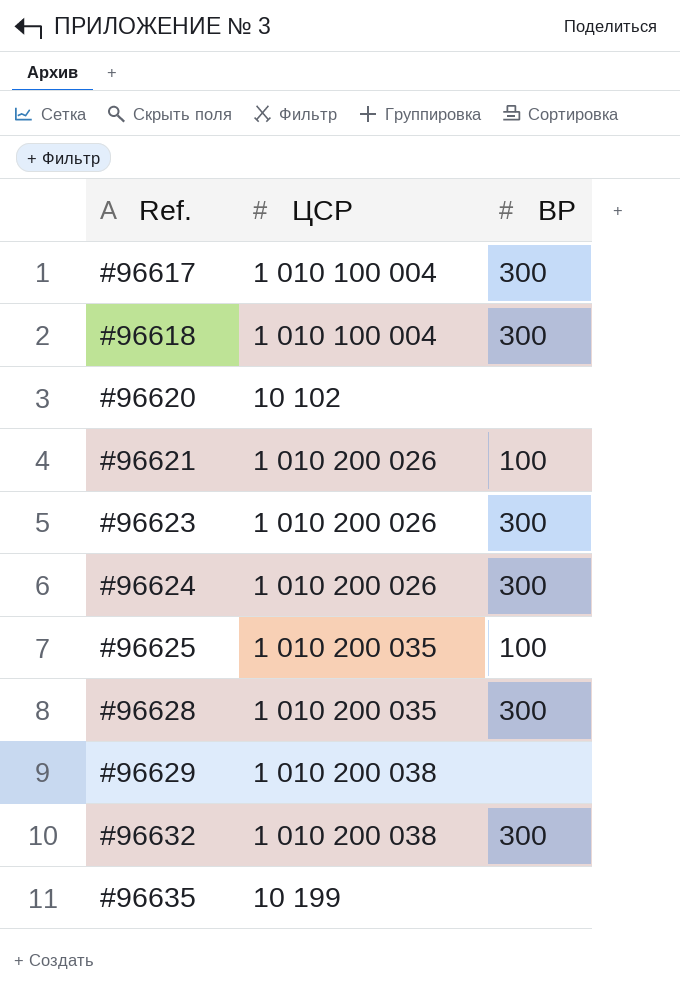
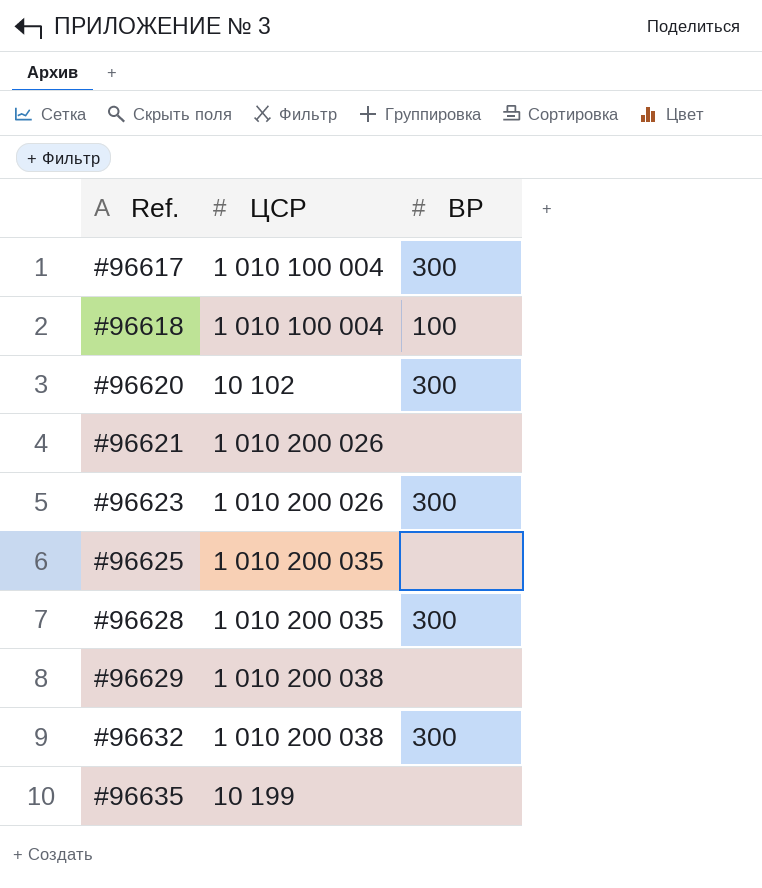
row #96624: 1 010 200 026 | 300 -> none
#96618 | ВР: 300 -> 100
#96620 | ВР: none -> 300
#96621 | ВР: 100 -> none
#96625 | ВР: 100 -> none

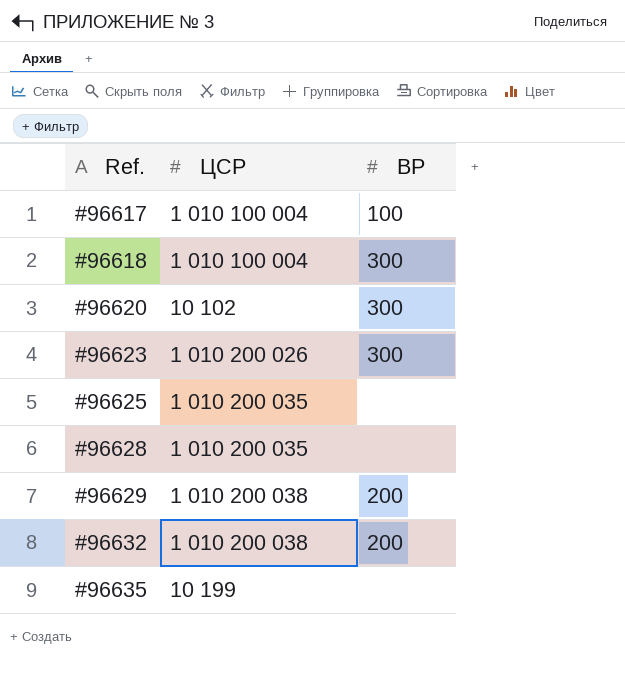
row #96621: 1 010 200 026 | none -> none
#96617 | ВР: 300 -> 100
#96618 | ВР: 100 -> 300
#96628 | ВР: 300 -> none
#96629 | ВР: none -> 200
#96632 | ВР: 300 -> 200

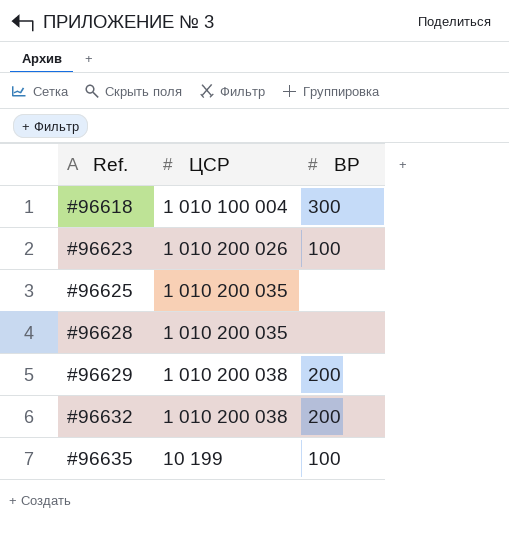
row #96617: 1 010 100 004 | 100 -> none
row #96620: 10 102 | 300 -> none
#96623 | ВР: 300 -> 100
#96635 | ВР: none -> 100

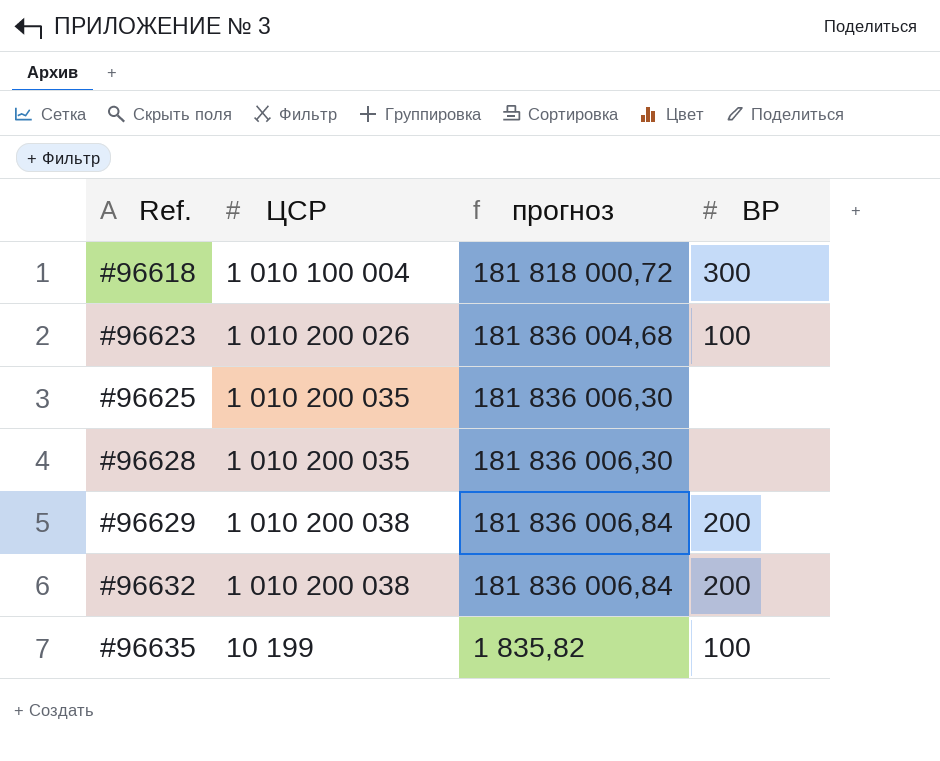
column прогноз | formula: none -> [ЦСР] * 0,18

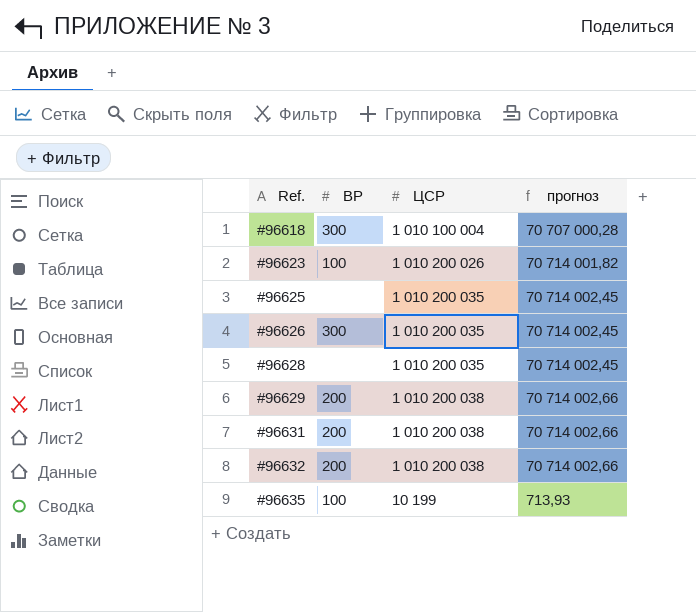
column ВР | position: 4 -> 2
column прогноз | formula: [ЦСР] * 0,18 -> [ЦСР] * 0,07
row #96626: none -> 300 | 1 010 200 035 | 70 714 002,45
row #96631: none -> 200 | 1 010 200 038 | 70 714 002,66

